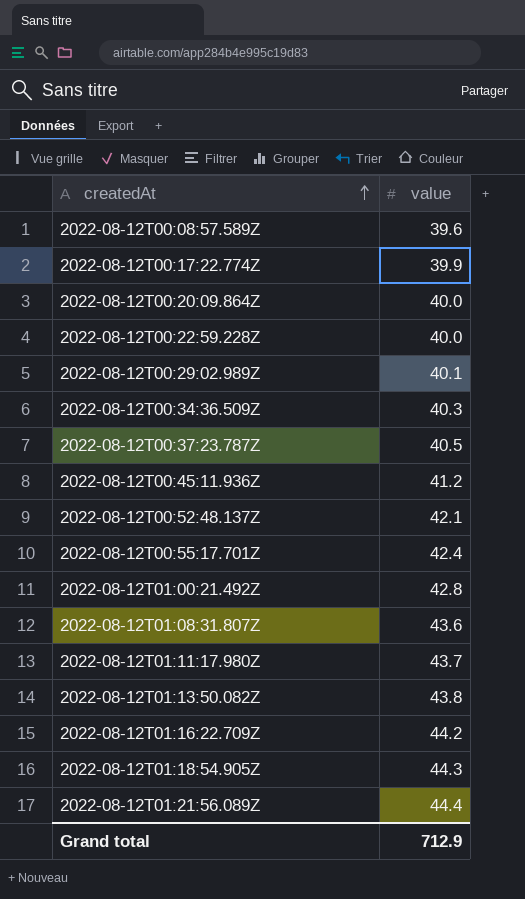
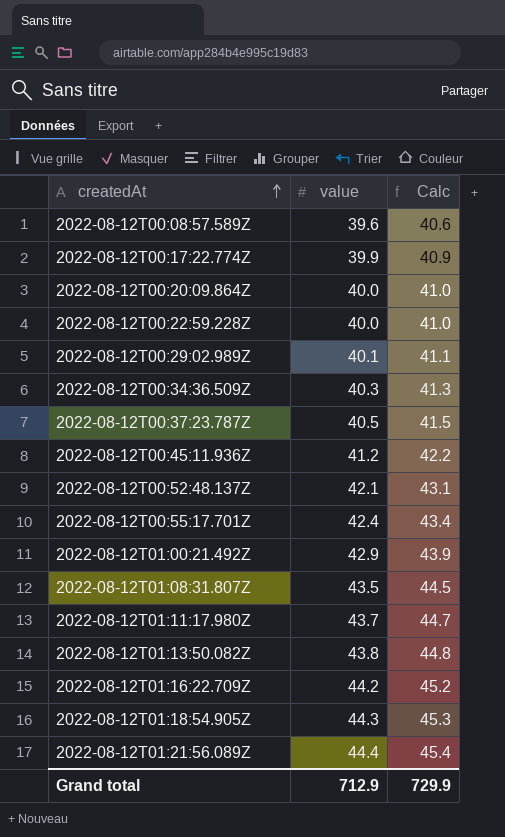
column Calc | formula: none -> [value] + 1
2022-08-12T01:00:21.492Z | value: 42.8 -> 42.9
2022-08-12T01:08:31.807Z | value: 43.6 -> 43.5

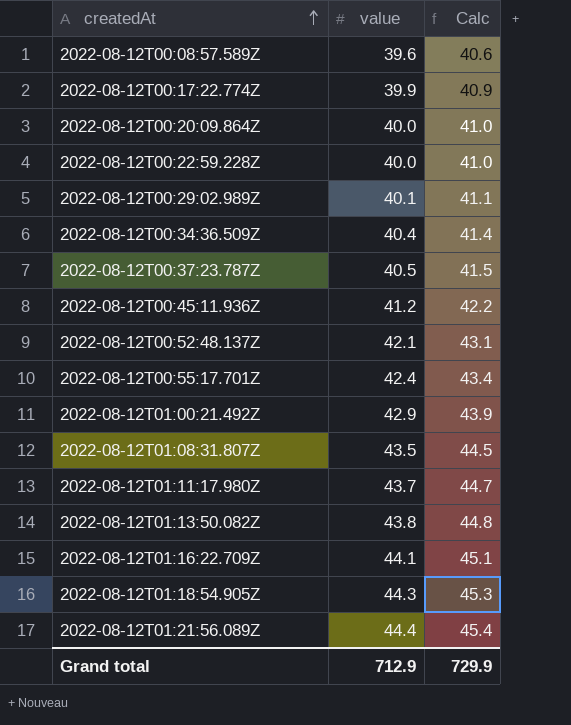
2022-08-12T00:34:36.509Z | value: 40.3 -> 40.4
2022-08-12T00:34:36.509Z | Calc: 41.3 -> 41.4
2022-08-12T01:16:22.709Z | value: 44.2 -> 44.1
2022-08-12T01:16:22.709Z | Calc: 45.2 -> 45.1

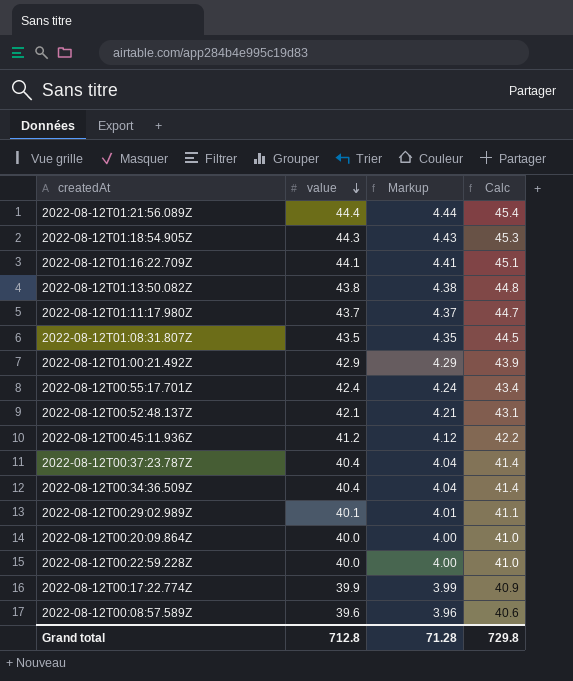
row order: createdAt ascending -> value descending
column Markup | formula: none -> [value] * 0.1
2022-08-12T00:37:23.787Z | value: 40.5 -> 40.4
2022-08-12T00:37:23.787Z | Calc: 41.5 -> 41.4
Grand total | value: 712.9 -> 712.8
Grand total | Calc: 729.9 -> 729.8

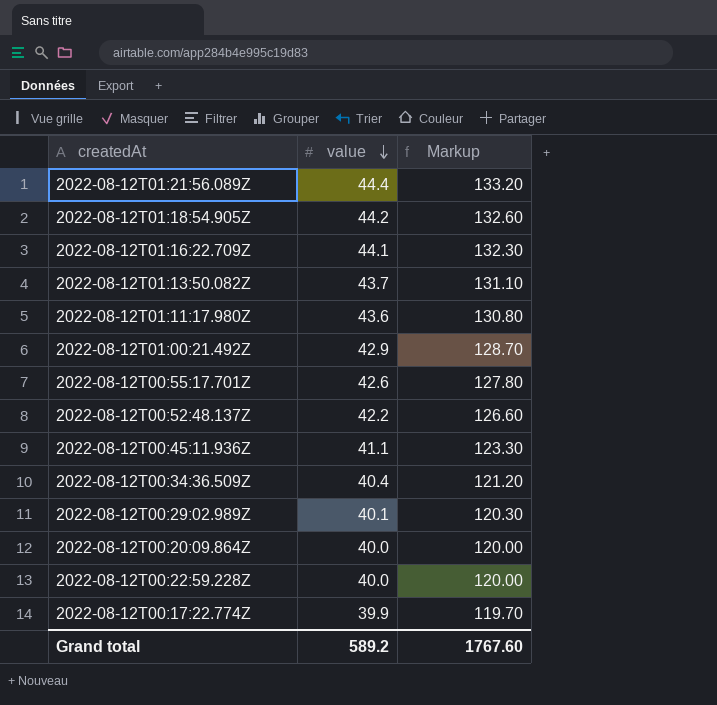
column Calc | formula: [value] + 1 -> none
column Markup | formula: [value] * 0.1 -> [value] * 3
row 2022-08-12T01:08:31.807Z: 43.5 | 4.35 | 44.5 -> none
row 2022-08-12T00:37:23.787Z: 40.4 | 4.04 | 41.4 -> none
row 2022-08-12T00:08:57.589Z: 39.6 | 3.96 | 40.6 -> none
2022-08-12T01:18:54.905Z | value: 44.3 -> 44.2
2022-08-12T01:13:50.082Z | value: 43.8 -> 43.7
2022-08-12T01:11:17.980Z | value: 43.7 -> 43.6
2022-08-12T00:55:17.701Z | value: 42.4 -> 42.6
2022-08-12T00:52:48.137Z | value: 42.1 -> 42.2
2022-08-12T00:45:11.936Z | value: 41.2 -> 41.1
Grand total | value: 712.8 -> 589.2
Grand total | Markup: 71.28 -> 1767.60

